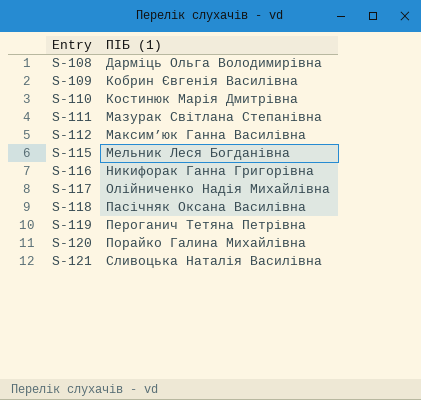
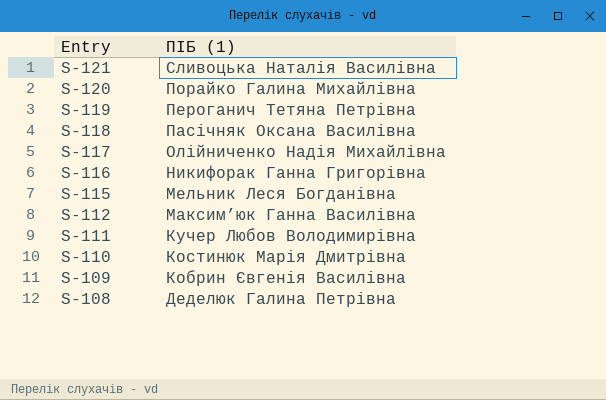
row order: Entry ascending -> Entry descending
S-111 | ПІБ (1): Мазурак Світлана Степанівна -> Кучер Любов Володимирівна
S-108 | ПІБ (1): Дарміць Ольга Володимирівна -> Деделюк Галина Петрівна

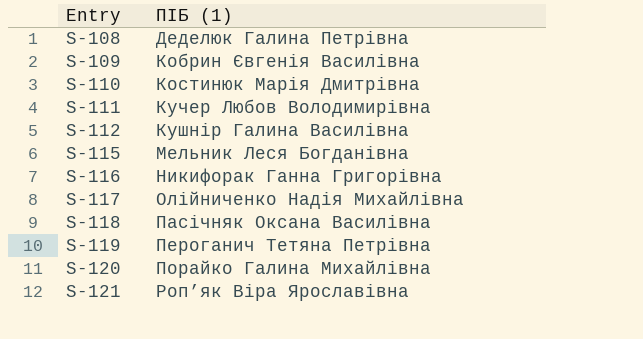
row order: Entry descending -> Entry ascending
S-112 | ПІБ (1): Максим’юк Ганна Василівна -> Кушнір Галина Василівна
S-121 | ПІБ (1): Сливоцька Наталія Василівна -> Роп’як Віра Ярославівна

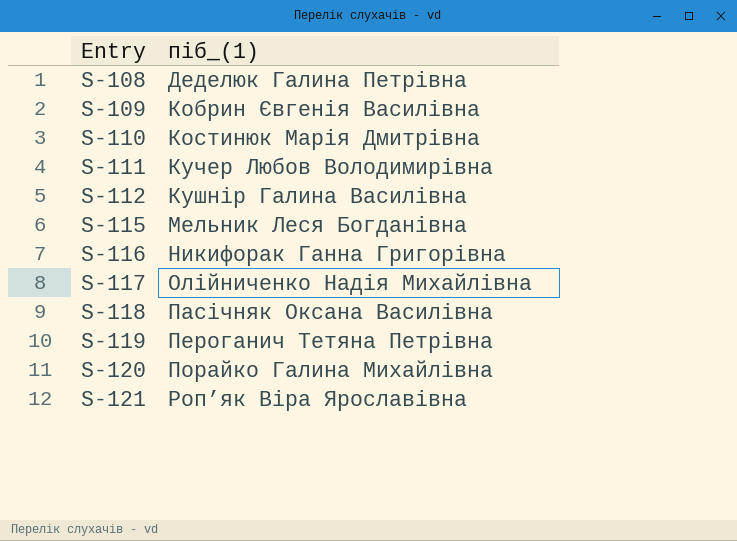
column name: ПІБ (1) -> піб_(1)

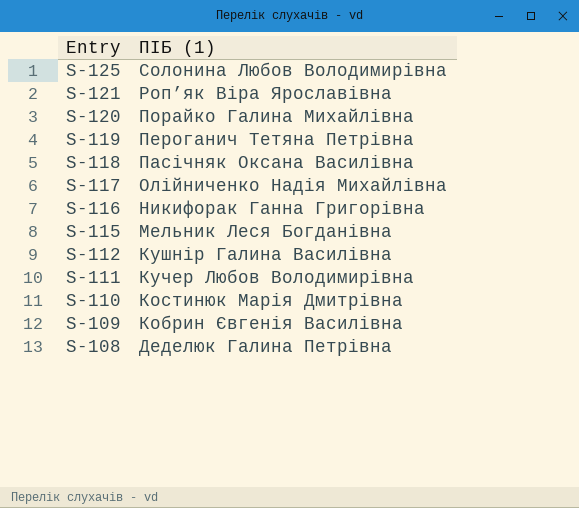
row order: Entry ascending -> Entry descending
column name: піб_(1) -> ПІБ (1)
row S-125: none -> Солонина Любов Володимирівна

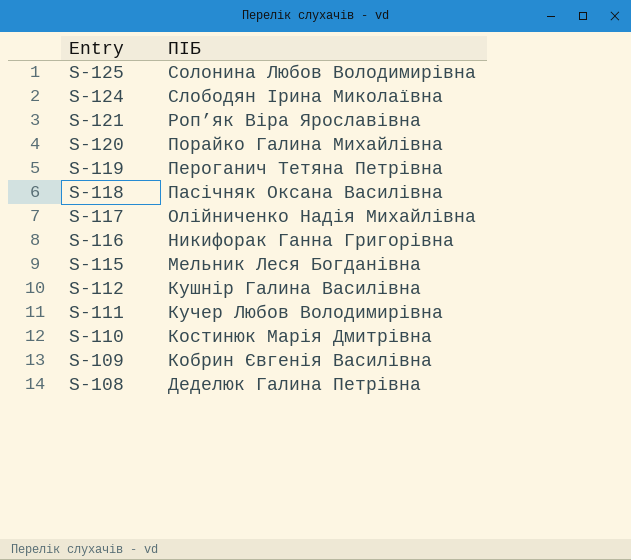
column name: ПІБ (1) -> ПІБ
row S-124: none -> Слободян Ірина Миколаївна

